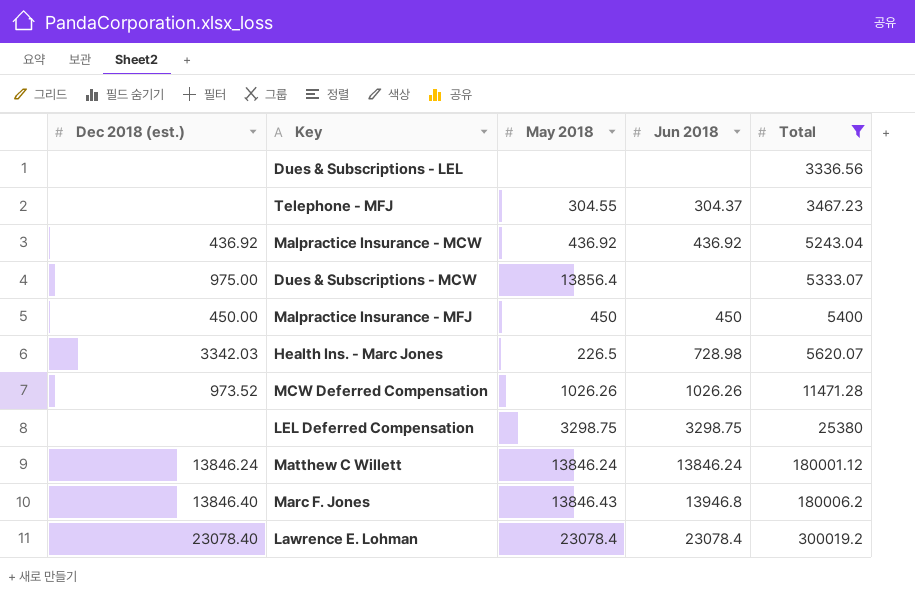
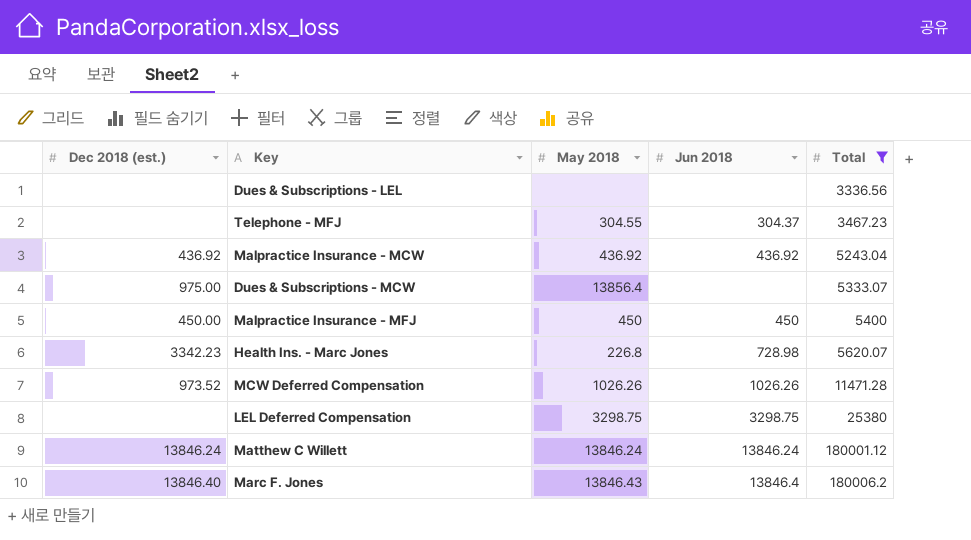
row Lawrence E. Lohman: 23078.40 | 23078.4 | 23078.4 | 300019.2 -> none
Health Ins. - Marc Jones | Dec 2018 (est.): 3342.03 -> 3342.23
Health Ins. - Marc Jones | May 2018: 226.5 -> 226.8
Marc F. Jones | Jun 2018: 13946.8 -> 13846.4

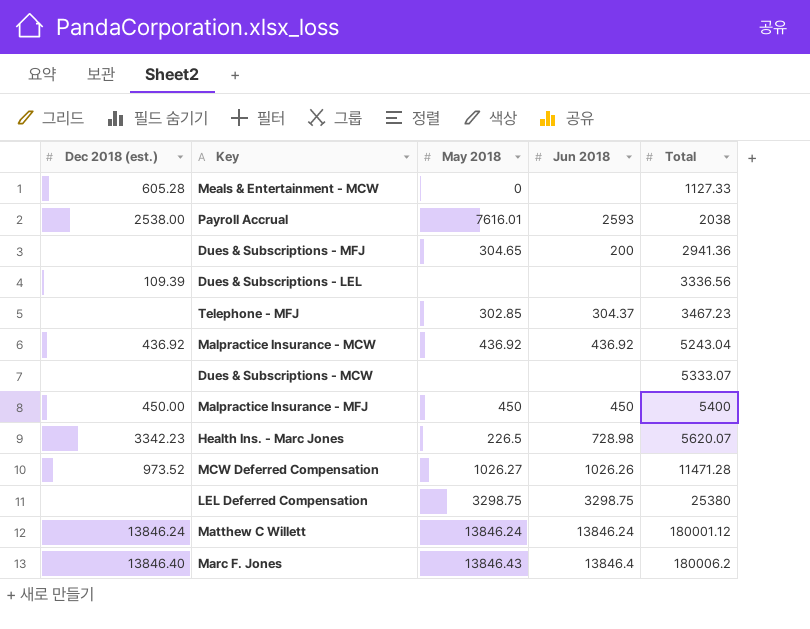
filter: Total >= 3336.56 -> none
Dues & Subscriptions - LEL | Dec 2018 (est.): none -> 109.39
Telephone - MFJ | May 2018: 304.55 -> 302.85
Dues & Subscriptions - MCW | Dec 2018 (est.): 975.00 -> none
Dues & Subscriptions - MCW | May 2018: 13856.4 -> none
Health Ins. - Marc Jones | May 2018: 226.8 -> 226.5
MCW Deferred Compensation | May 2018: 1026.26 -> 1026.27

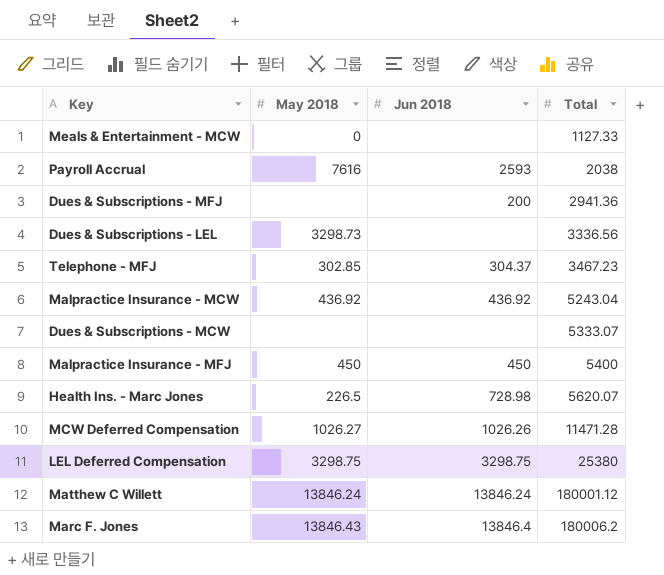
column Dec 2018 (est.) | position: 1 -> none
Payroll Accrual | May 2018: 7616.01 -> 7616
Dues & Subscriptions - MFJ | May 2018: 304.65 -> none
Dues & Subscriptions - LEL | May 2018: none -> 3298.73

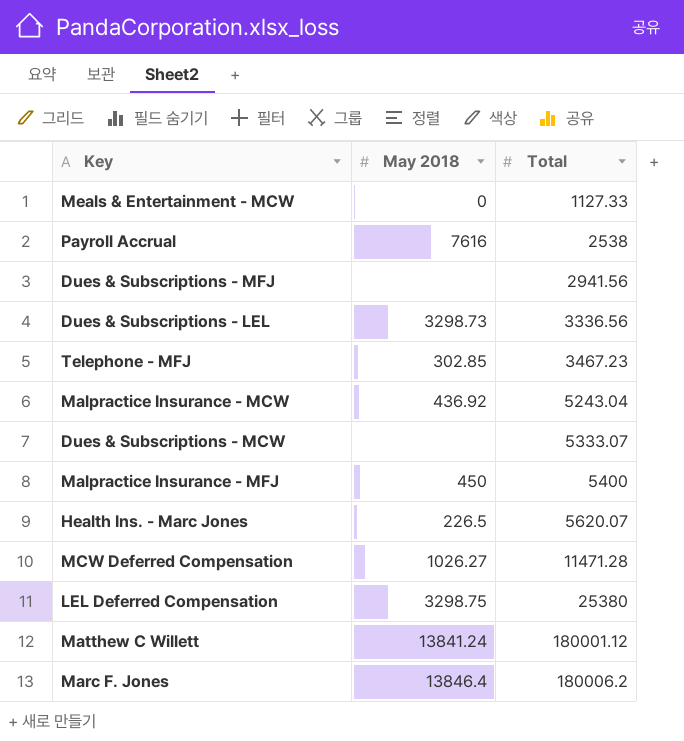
column Jun 2018 | position: 3 -> none
Payroll Accrual | Total: 2038 -> 2538
Dues & Subscriptions - MFJ | Total: 2941.36 -> 2941.56
Matthew C Willett | May 2018: 13846.24 -> 13841.24
Marc F. Jones | May 2018: 13846.43 -> 13846.4

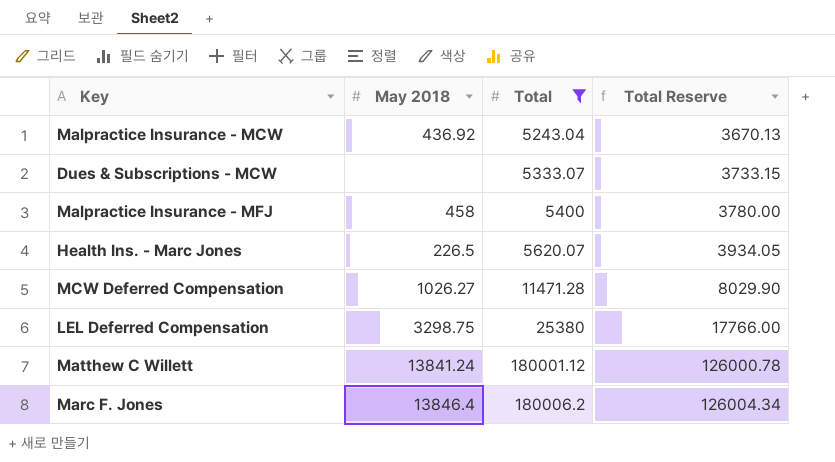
filter: none -> Total >= 5243.04
column Total Reserve | formula: none -> [Total] * 0.7
Malpractice Insurance - MFJ | May 2018: 450 -> 458

